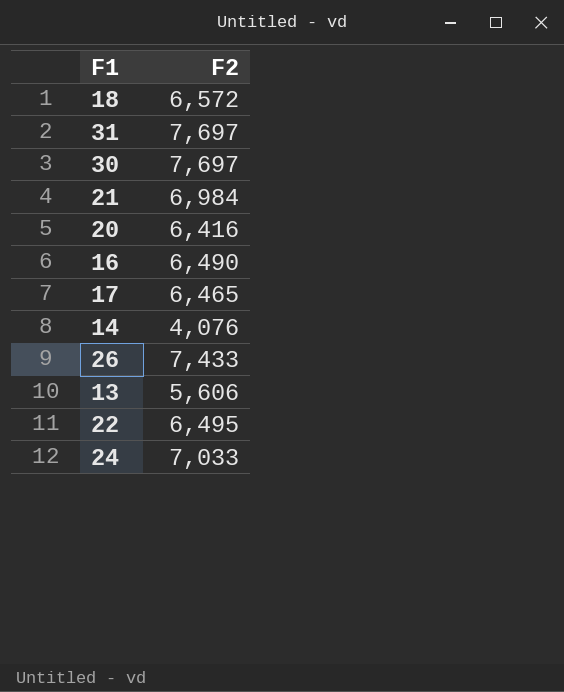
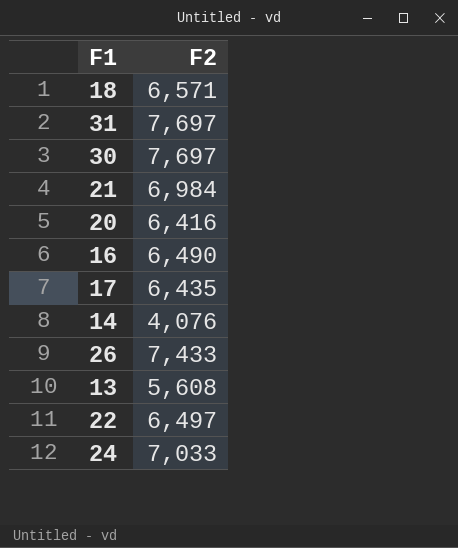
18 | F2: 6,572 -> 6,571
17 | F2: 6,465 -> 6,435
13 | F2: 5,606 -> 5,608
22 | F2: 6,495 -> 6,497

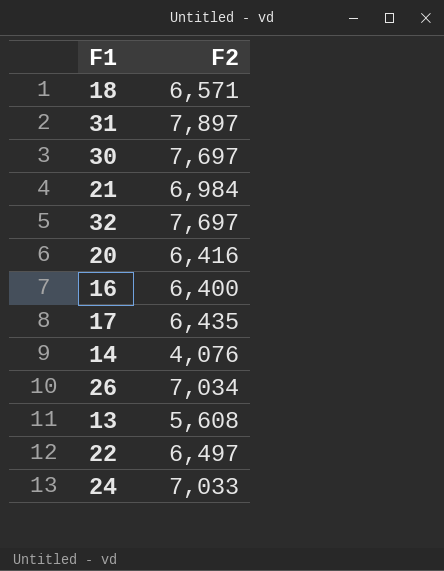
31 | F2: 7,697 -> 7,897
row 32: none -> 7,697
16 | F2: 6,490 -> 6,400
26 | F2: 7,433 -> 7,034

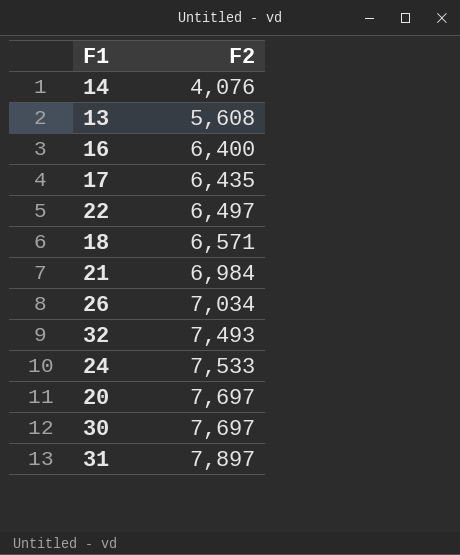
row order: none -> F2 ascending
32 | F2: 7,697 -> 7,493
24 | F2: 7,033 -> 7,533
20 | F2: 6,416 -> 7,697

